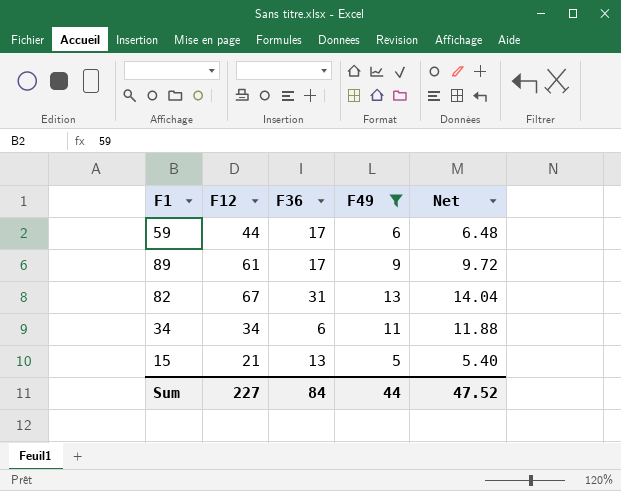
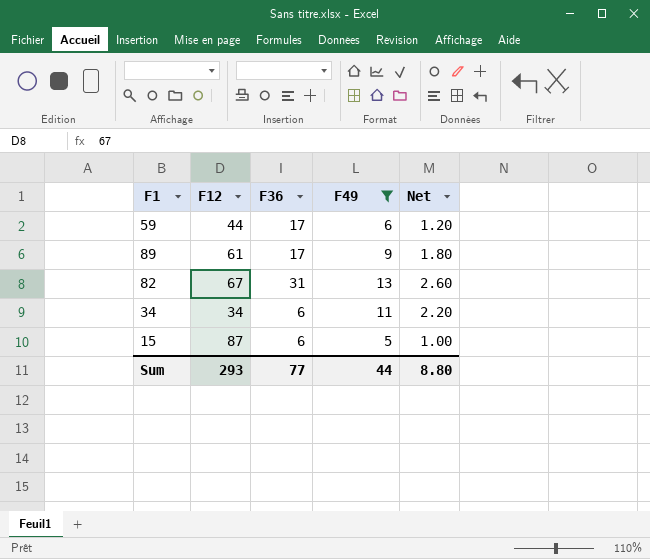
column Net | formula: [F49] * 1.08 -> [F49] * 0.2
15 | F12: 21 -> 87
15 | F36: 13 -> 6
Sum | F12: 227 -> 293
Sum | F36: 84 -> 77
Sum | Net: 47.52 -> 8.80

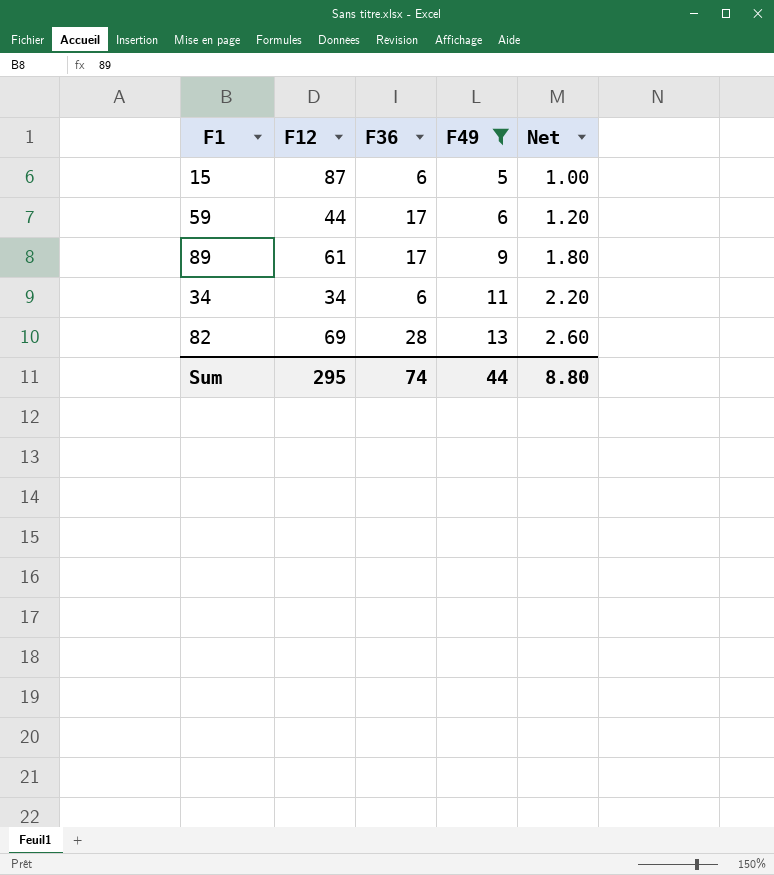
row order: none -> F49 ascending
82 | F12: 67 -> 69
82 | F36: 31 -> 28
Sum | F12: 293 -> 295
Sum | F36: 77 -> 74

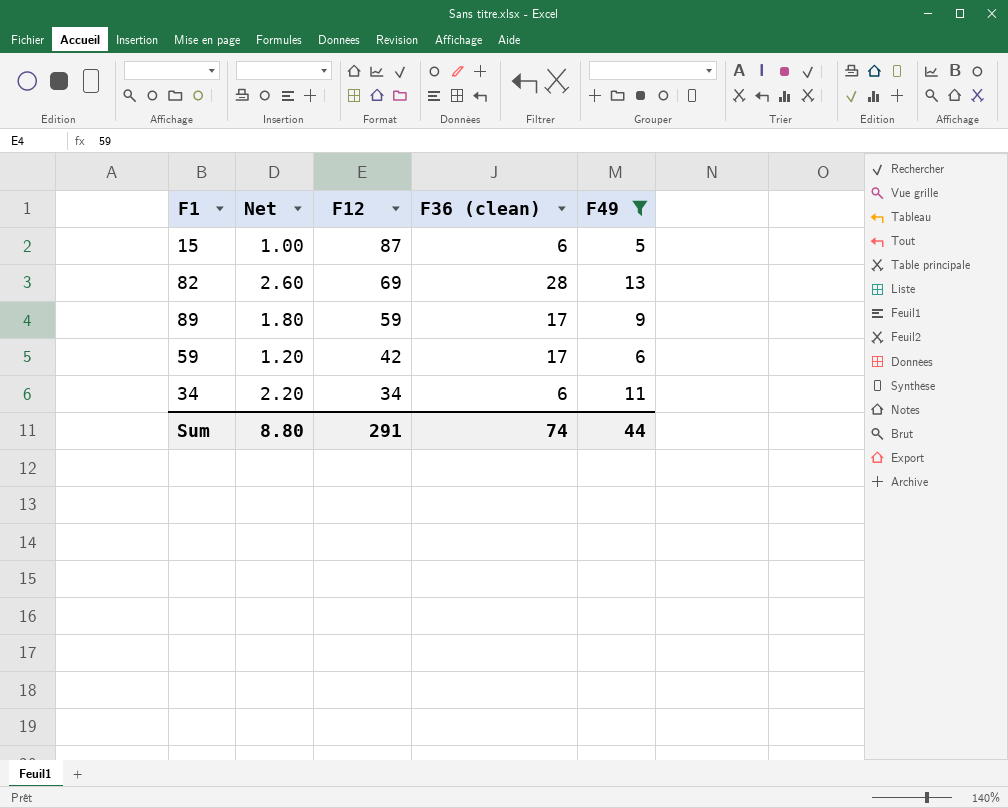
row order: F49 ascending -> F12 descending
column Net | position: 5 -> 2
column name: F36 -> F36 (clean)
89 | F12: 61 -> 59
59 | F12: 44 -> 42
Sum | F12: 295 -> 291

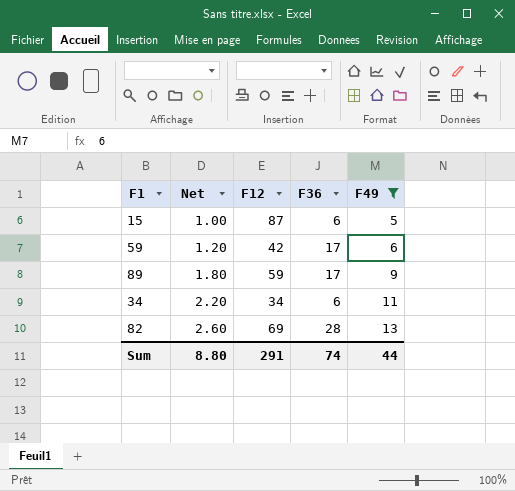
row order: F12 descending -> Net ascending
column name: F36 (clean) -> F36

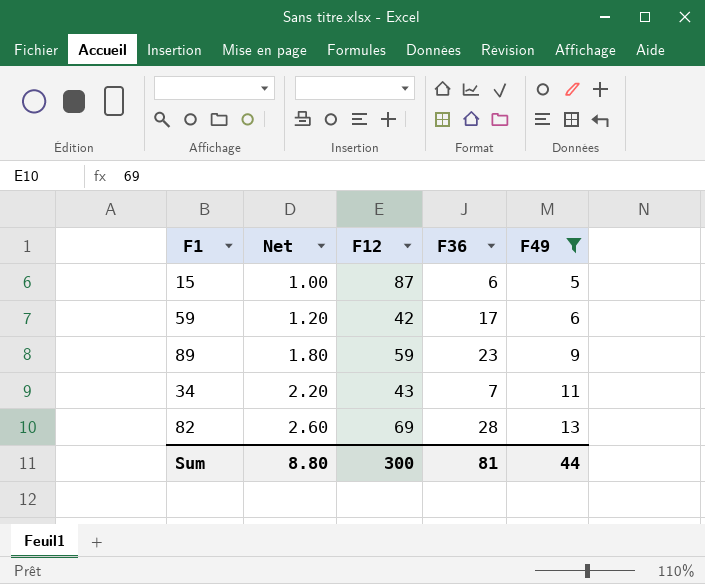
89 | F36: 17 -> 23
34 | F12: 34 -> 43
34 | F36: 6 -> 7
Sum | F12: 291 -> 300
Sum | F36: 74 -> 81

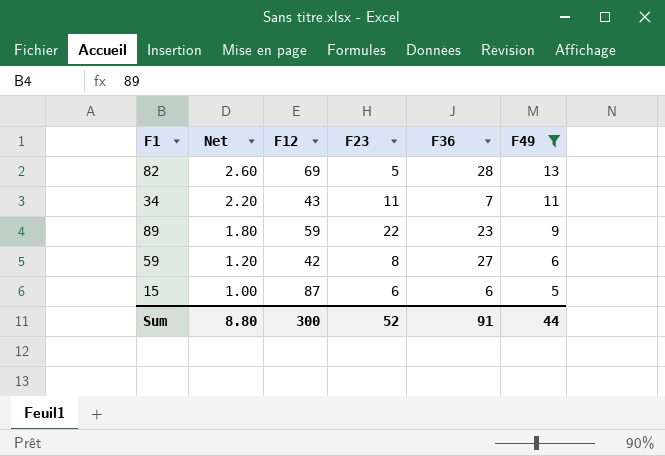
row order: Net ascending -> Net descending
column F23 | position: none -> 4
59 | F36: 17 -> 27
Sum | F36: 81 -> 91

